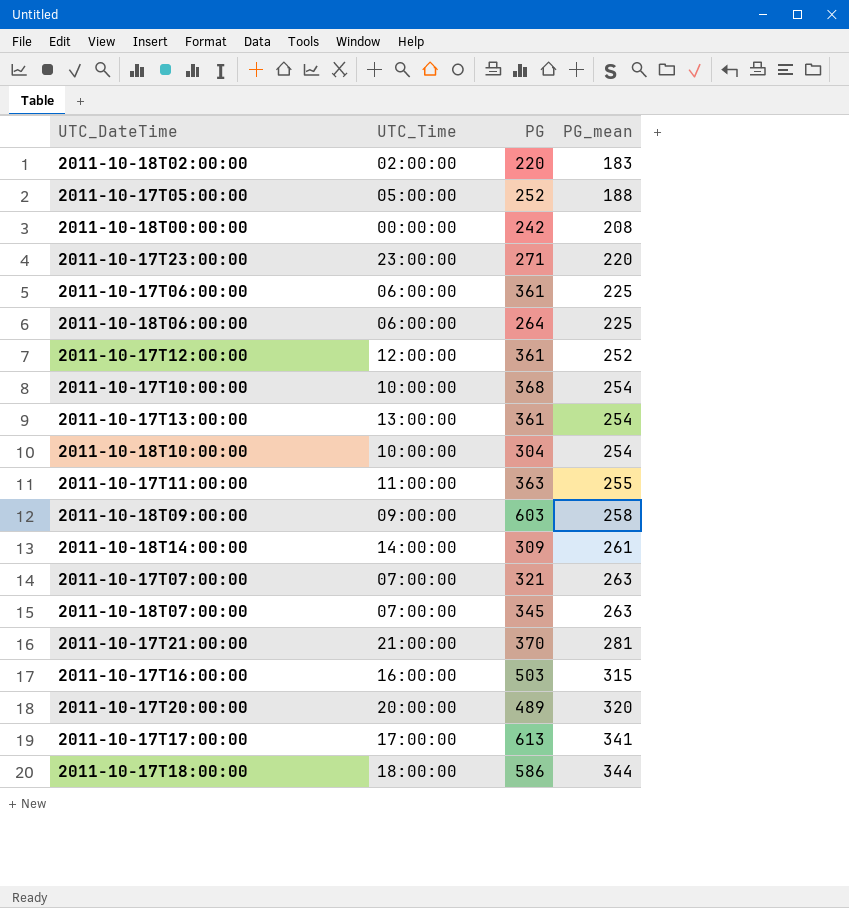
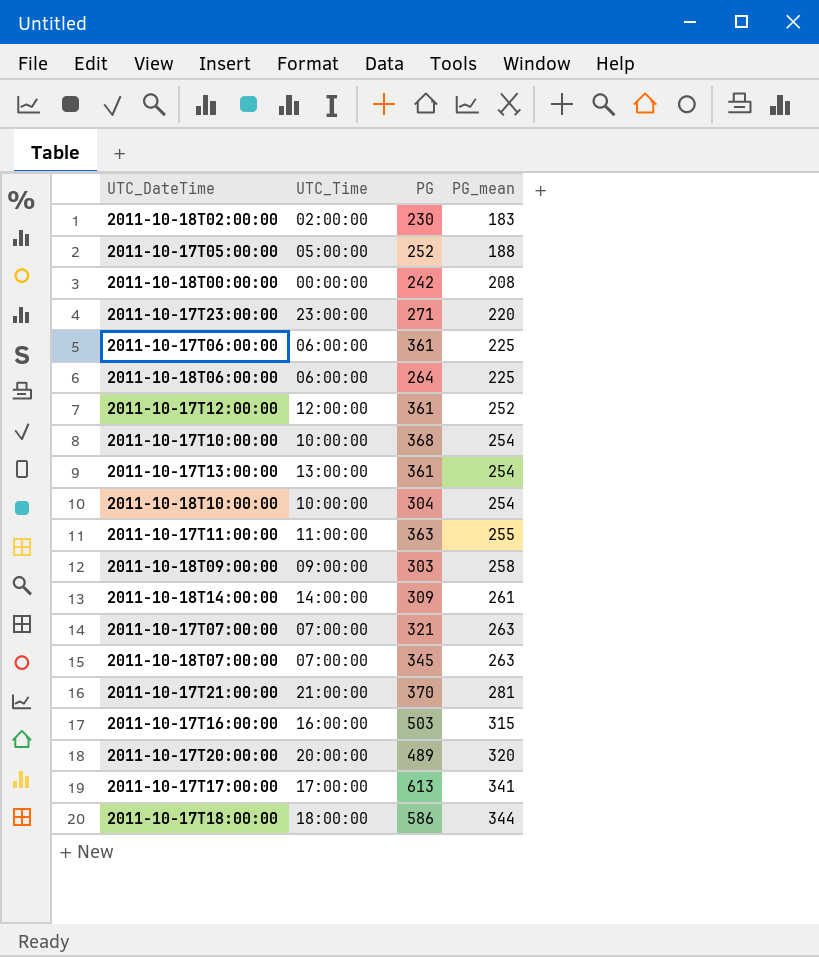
2011-10-18T02:00:00 | PG: 220 -> 230
2011-10-18T09:00:00 | PG: 603 -> 303

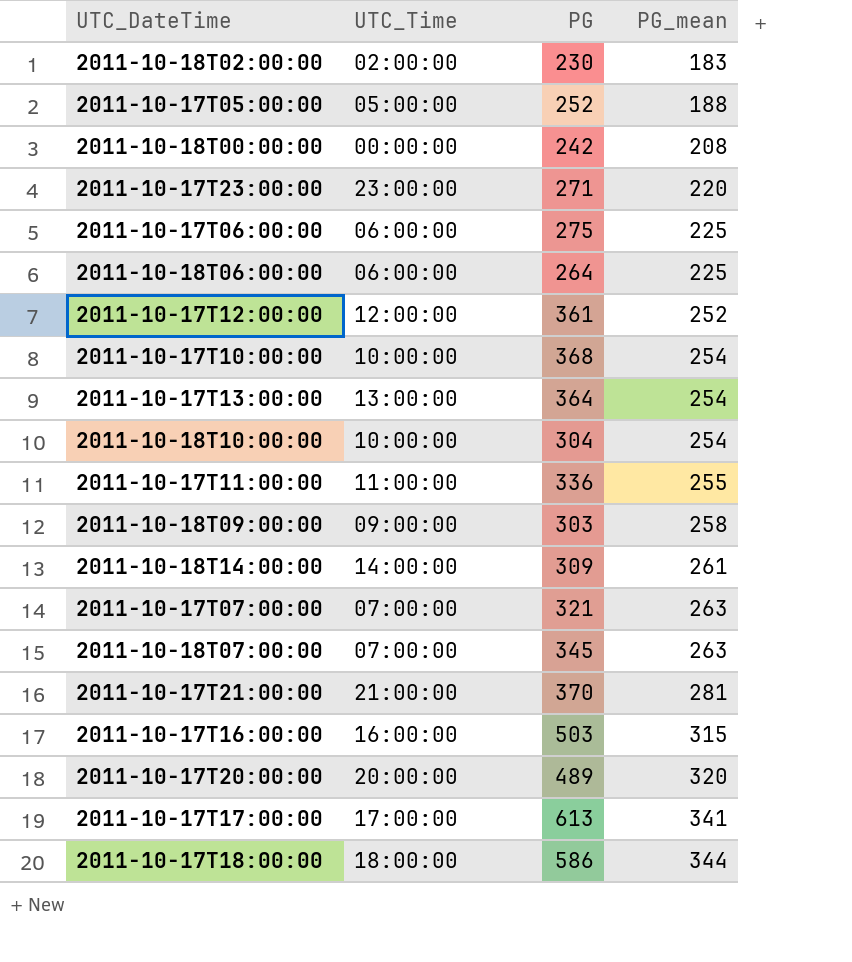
2011-10-17T06:00:00 | PG: 361 -> 275
2011-10-17T13:00:00 | PG: 361 -> 364
2011-10-17T11:00:00 | PG: 363 -> 336

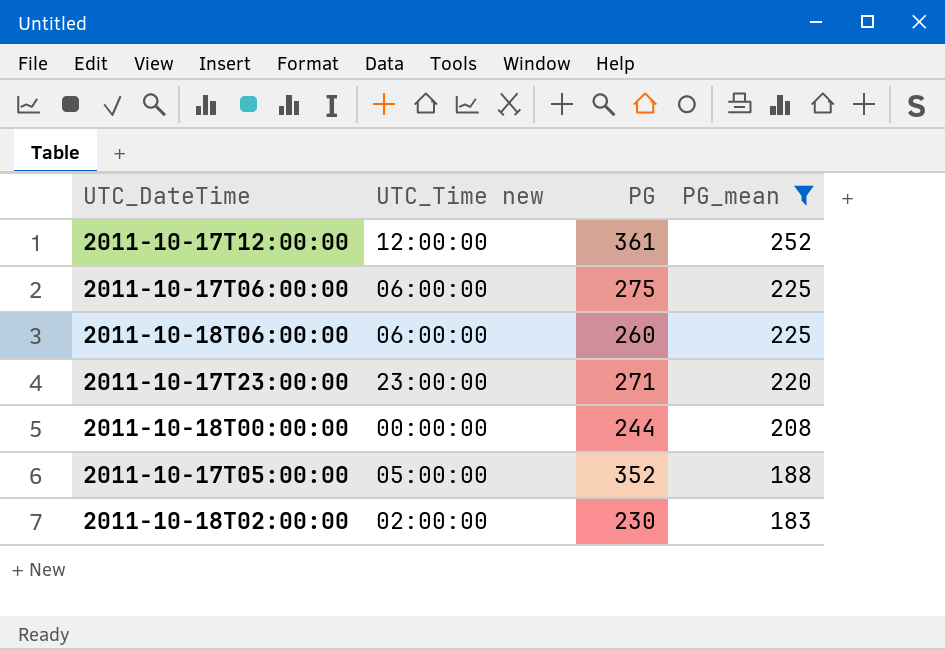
filter: none -> PG_mean <= 252
row order: PG_mean ascending -> PG_mean descending
column name: UTC_Time -> UTC_Time new
2011-10-18T06:00:00 | PG: 264 -> 260
2011-10-18T00:00:00 | PG: 242 -> 244
2011-10-17T05:00:00 | PG: 252 -> 352

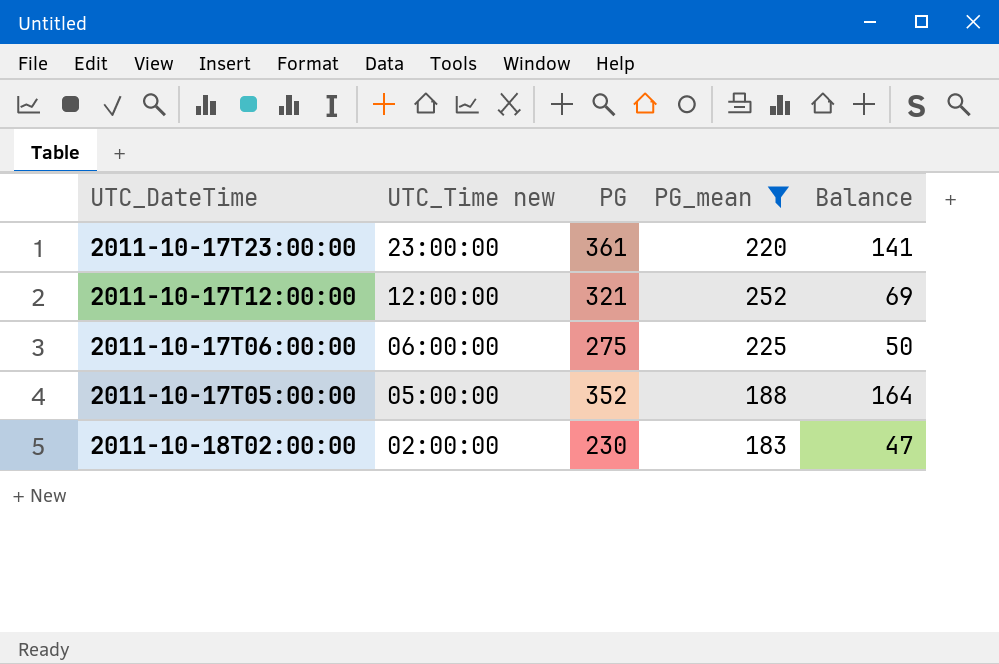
row order: PG_mean descending -> UTC_Time new descending
column Balance | formula: none -> [PG] - [PG_mean]
row 2011-10-18T06:00:00: 06:00:00 | 260 | 225 -> none
row 2011-10-18T00:00:00: 00:00:00 | 244 | 208 -> none
2011-10-17T23:00:00 | PG: 271 -> 361
2011-10-17T12:00:00 | PG: 361 -> 321

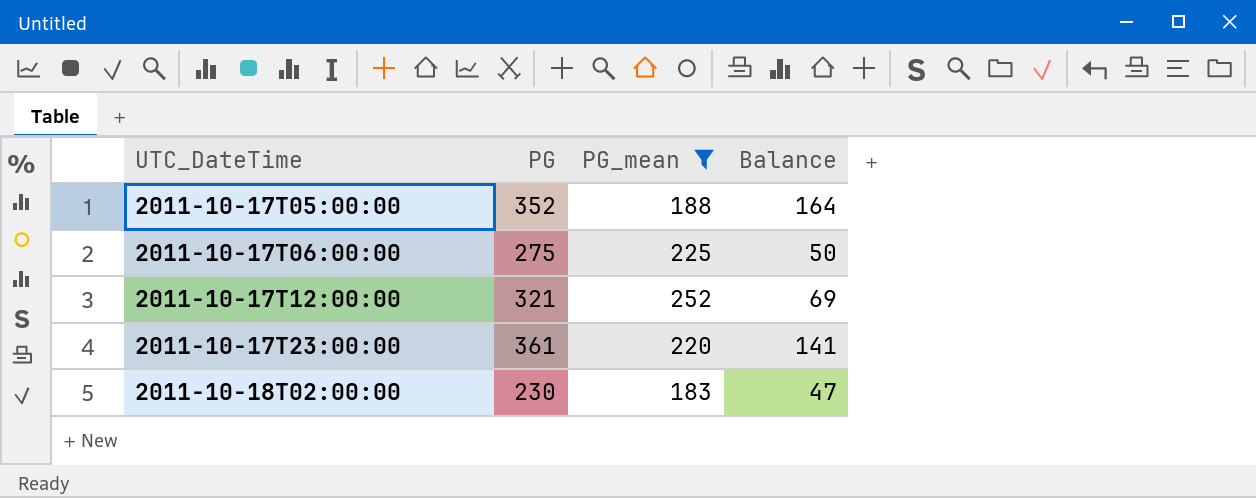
row order: UTC_Time new descending -> UTC_DateTime ascending
column UTC_Time new | position: 2 -> none

